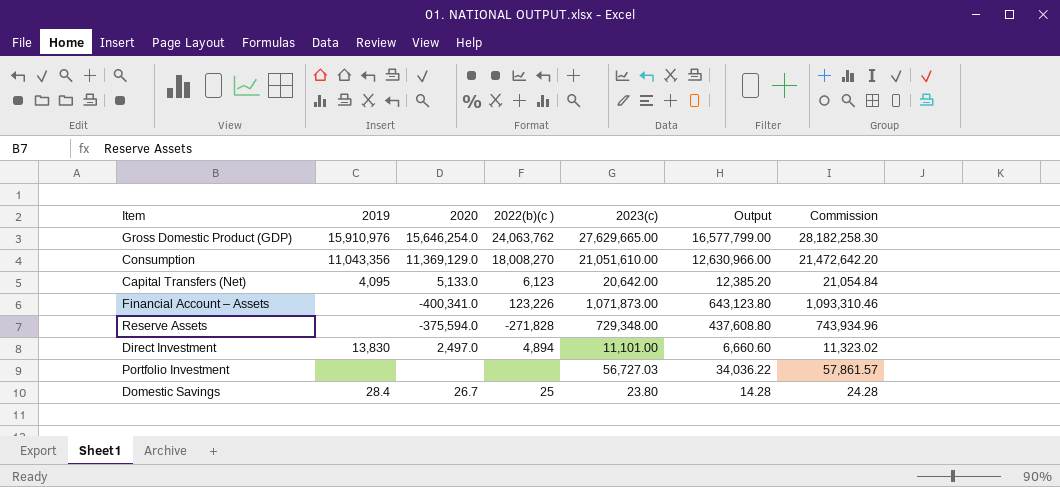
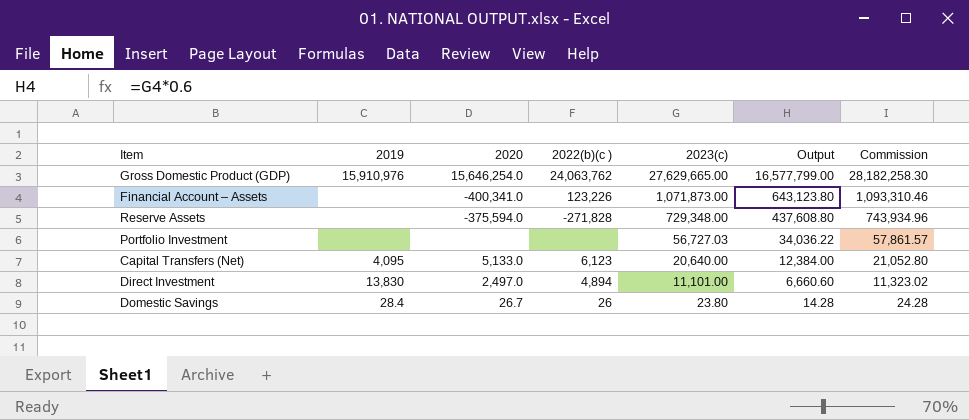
row order: none -> 2023(c) descending
row Consumption: 11,043,356 | 11,369,129.0 | 18,008,270 | 21,051,610.00 | 12,630,966.00 | 21,472,642.20 -> none
Capital Transfers (Net) | 2023(c): 20,642.00 -> 20,640.00
Capital Transfers (Net) | Output: 12,385.20 -> 12,384.00
Capital Transfers (Net) | Commission: 21,054.84 -> 21,052.80
Domestic Savings | 2022(b)(c ): 25 -> 26

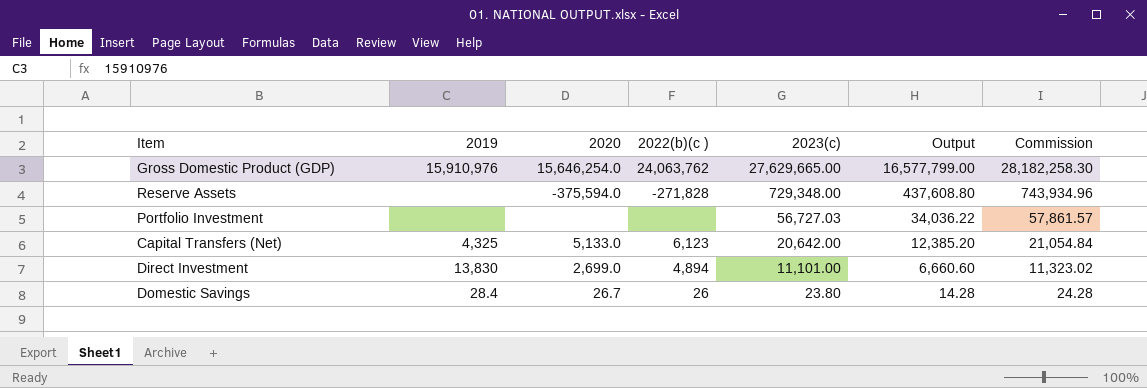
row Financial Account – Assets: none | -400,341.0 | 123,226 | 1,071,873.00 | 643,123.80 | 1,093,310.46 -> none
Capital Transfers (Net) | 2019: 4,095 -> 4,325
Capital Transfers (Net) | 2023(c): 20,640.00 -> 20,642.00
Capital Transfers (Net) | Output: 12,384.00 -> 12,385.20
Capital Transfers (Net) | Commission: 21,052.80 -> 21,054.84
Direct Investment | 2020: 2,497.0 -> 2,699.0

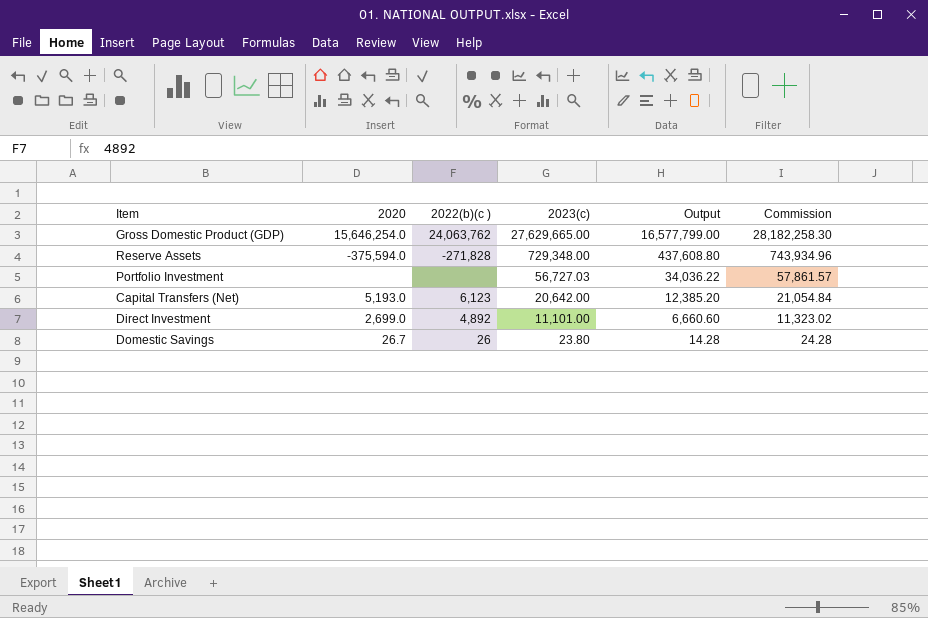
column 2019 | position: 2 -> none
Capital Transfers (Net) | 2020: 5,133.0 -> 5,193.0
Direct Investment | 2022(b)(c ): 4,894 -> 4,892

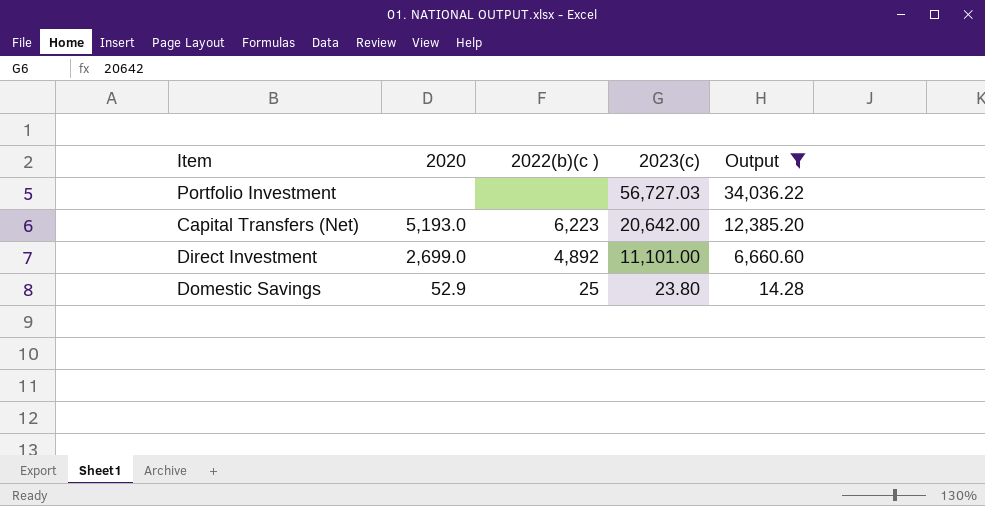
filter: none -> Output <= 34,036.22
column Commission | formula: [2023(c)] * 1.02 -> none
Capital Transfers (Net) | 2022(b)(c ): 6,123 -> 6,223
Domestic Savings | 2020: 26.7 -> 52.9
Domestic Savings | 2022(b)(c ): 26 -> 25

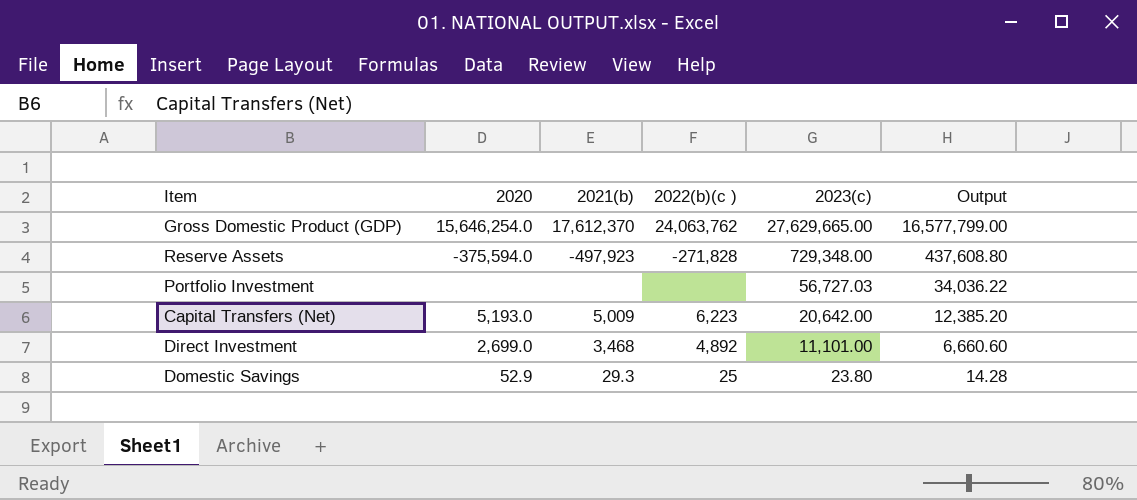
filter: Output <= 34,036.22 -> none
column 2021(b) | position: none -> 3

